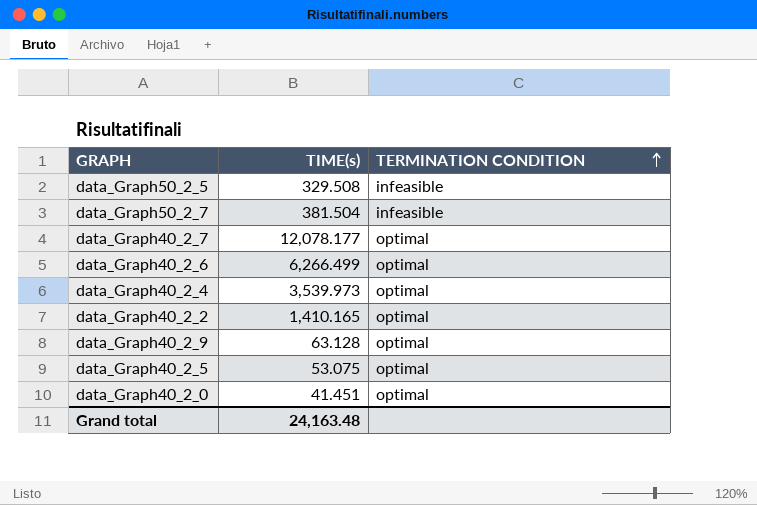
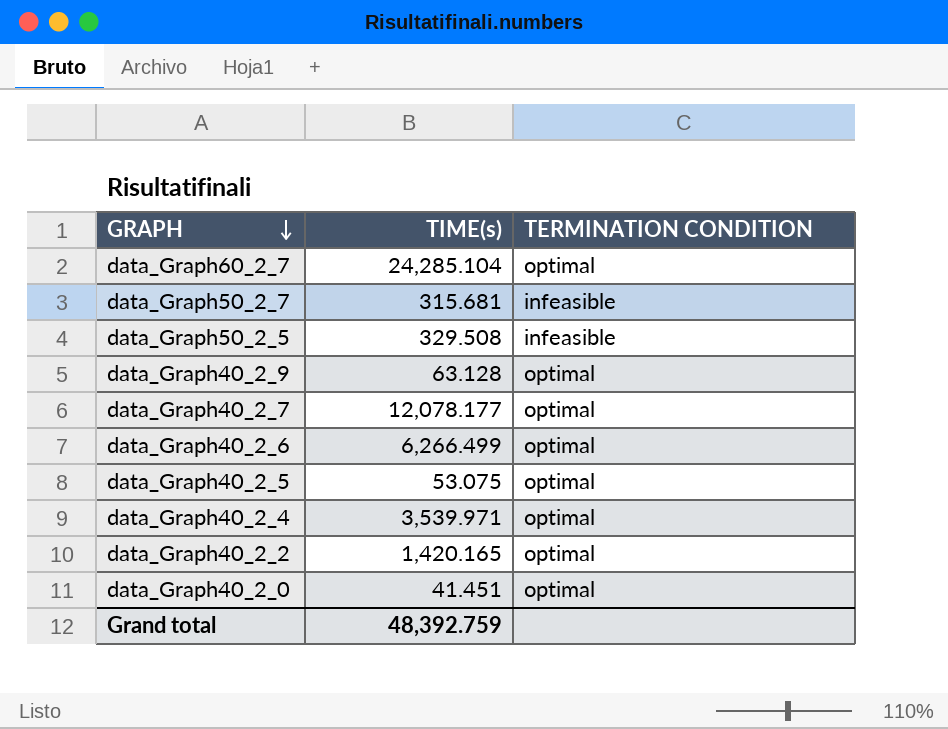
row order: TERMINATION CONDITION ascending -> GRAPH descending
row data_Graph60_2_7: none -> 24,285.104 | optimal
data_Graph50_2_7 | TIME(s): 381.504 -> 315.681
data_Graph40_2_4 | TIME(s): 3,539.973 -> 3,539.971
data_Graph40_2_2 | TIME(s): 1,410.165 -> 1,420.165
Grand total | TIME(s): 24,163.48 -> 48,392.759

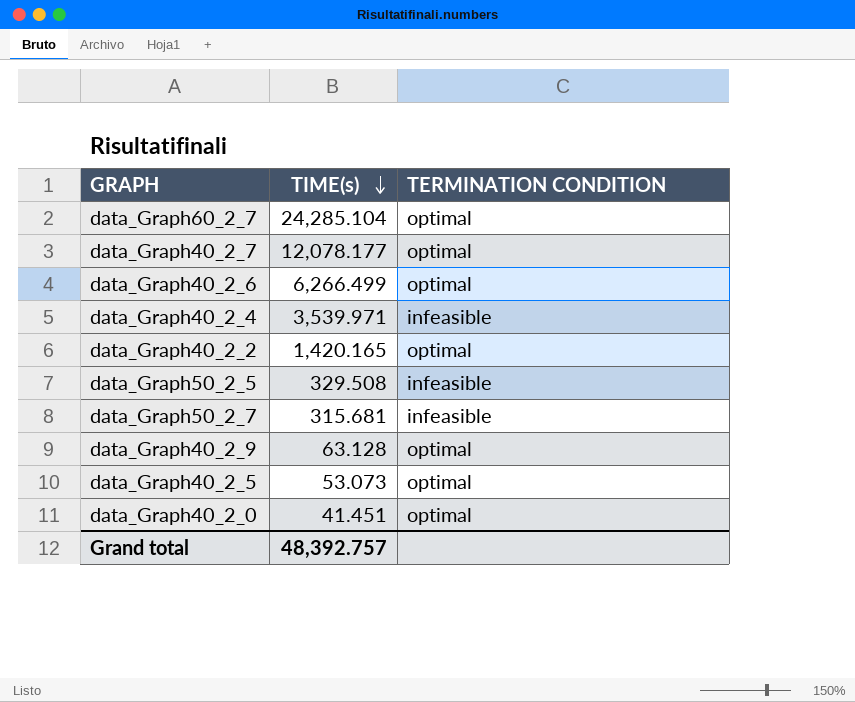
row order: GRAPH descending -> TIME(s) descending
data_Graph40_2_4 | TERMINATION CONDITION: optimal -> infeasible
data_Graph40_2_5 | TIME(s): 53.075 -> 53.073
Grand total | TIME(s): 48,392.759 -> 48,392.757

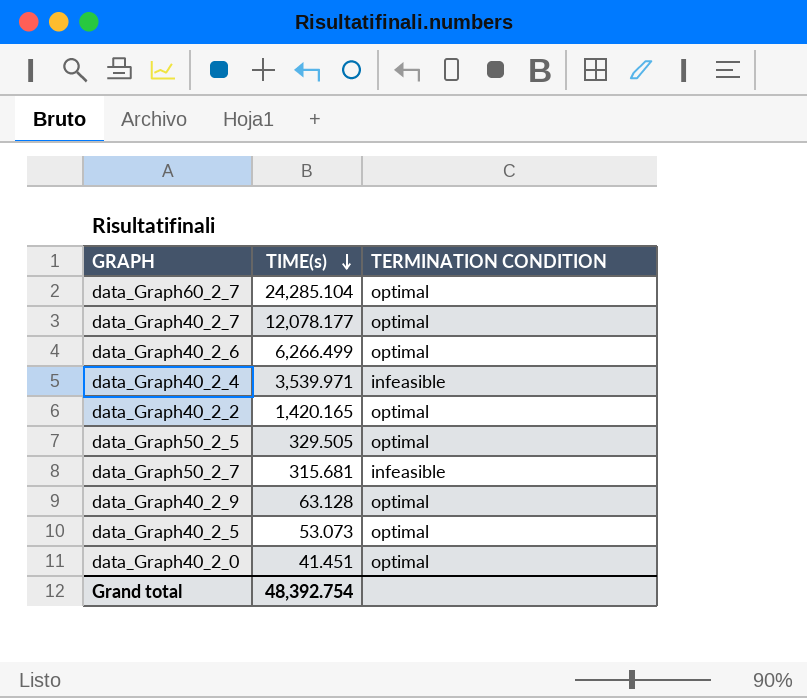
data_Graph50_2_5 | TIME(s): 329.508 -> 329.505
data_Graph50_2_5 | TERMINATION CONDITION: infeasible -> optimal
Grand total | TIME(s): 48,392.757 -> 48,392.754

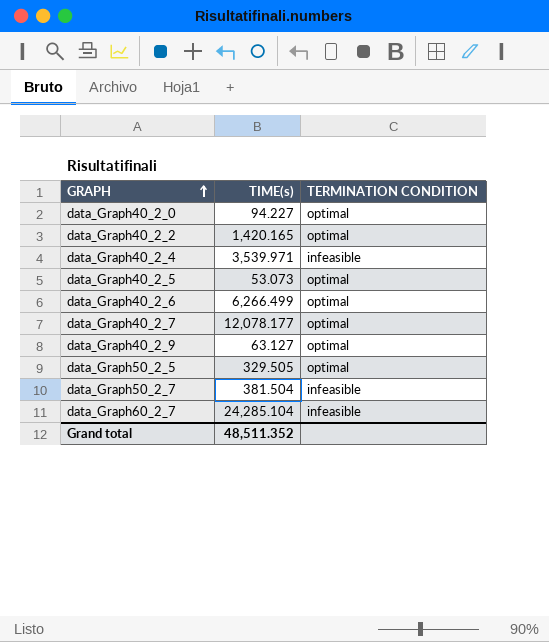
row order: TIME(s) descending -> GRAPH ascending
data_Graph40_2_0 | TIME(s): 41.451 -> 94.227
data_Graph40_2_9 | TIME(s): 63.128 -> 63.127
data_Graph50_2_7 | TIME(s): 315.681 -> 381.504
data_Graph60_2_7 | TERMINATION CONDITION: optimal -> infeasible
Grand total | TIME(s): 48,392.754 -> 48,511.352

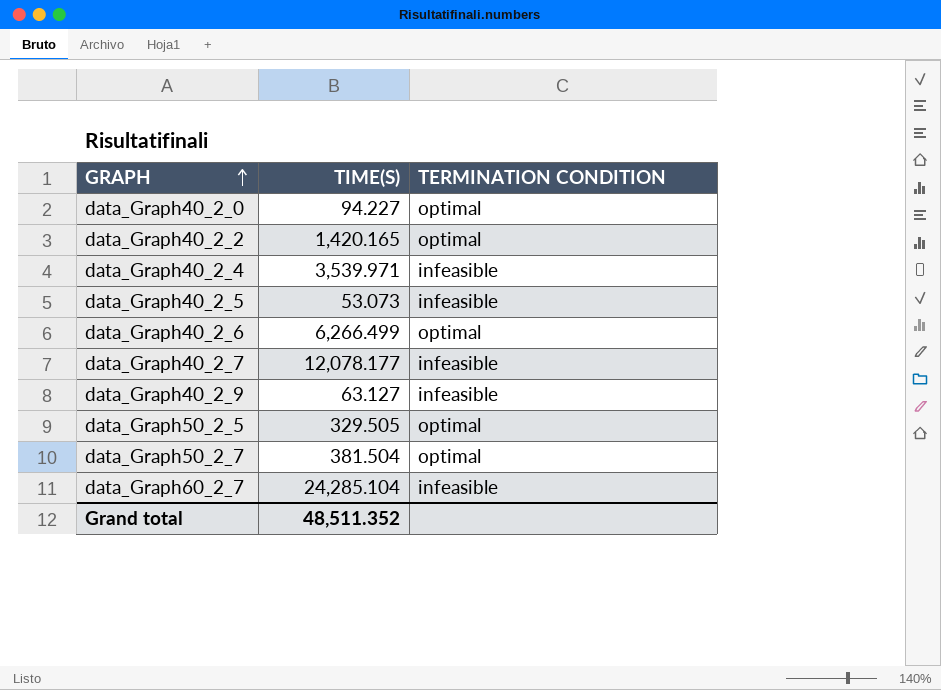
column name: TIME(s) -> TIME(S)
data_Graph40_2_5 | TERMINATION CONDITION: optimal -> infeasible
data_Graph40_2_7 | TERMINATION CONDITION: optimal -> infeasible
data_Graph40_2_9 | TERMINATION CONDITION: optimal -> infeasible
data_Graph50_2_7 | TERMINATION CONDITION: infeasible -> optimal

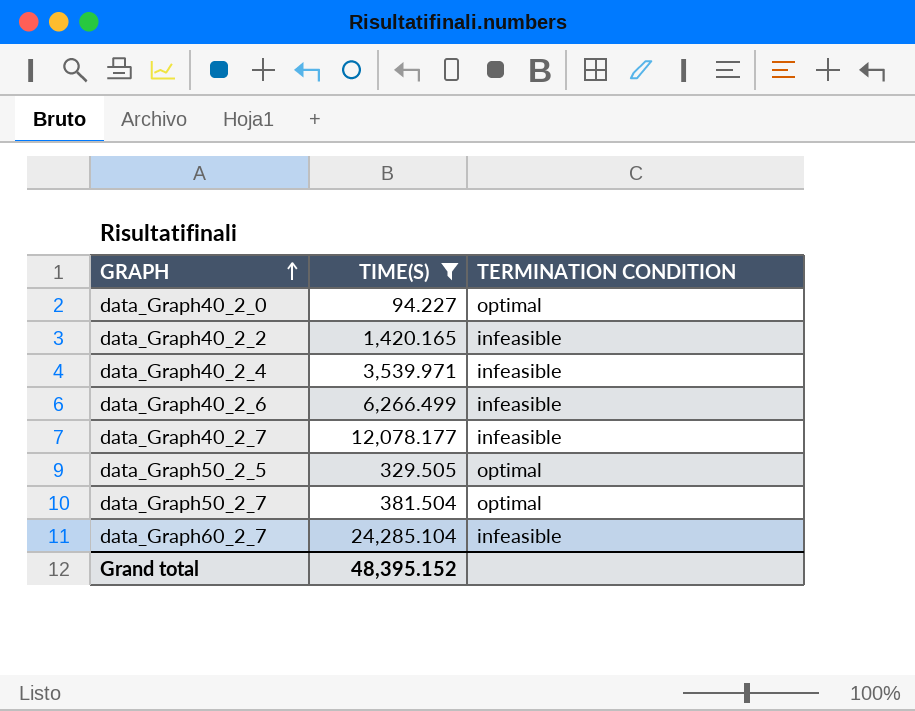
filter: none -> TIME(S) >= 94.227
data_Graph40_2_2 | TERMINATION CONDITION: optimal -> infeasible
data_Graph40_2_6 | TERMINATION CONDITION: optimal -> infeasible
Grand total | TIME(S): 48,511.352 -> 48,395.152

